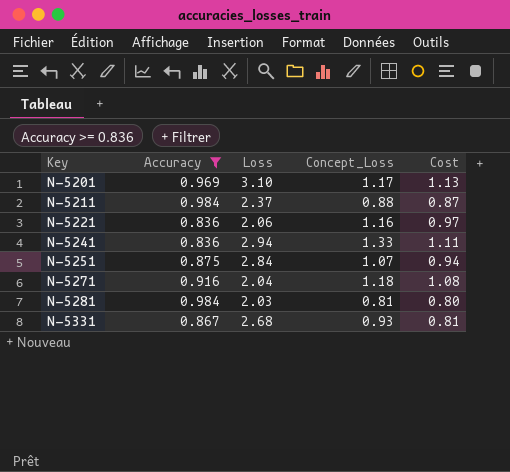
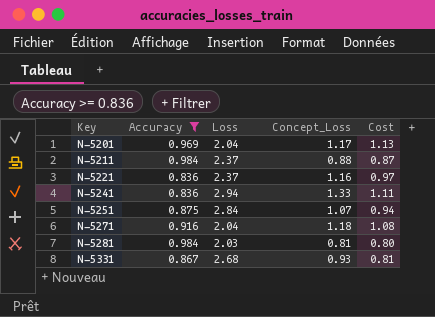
N-5201 | Loss: 3.10 -> 2.04
N-5221 | Loss: 2.06 -> 2.37

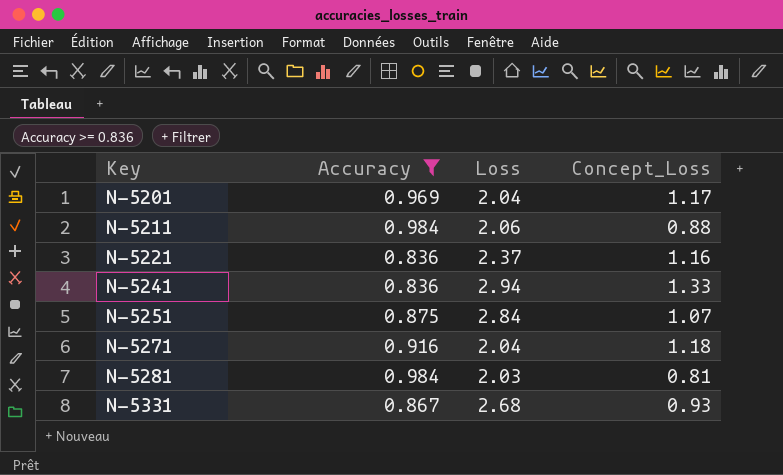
column Cost | formula: [Accuracy] * [Concept_Loss] -> none
N-5211 | Loss: 2.37 -> 2.06

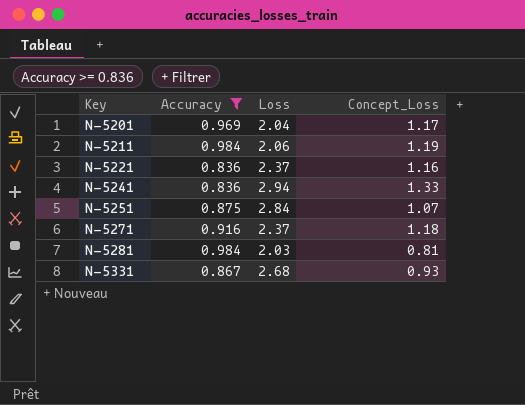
N-5211 | Concept_Loss: 0.88 -> 1.19
N-5271 | Loss: 2.04 -> 2.37

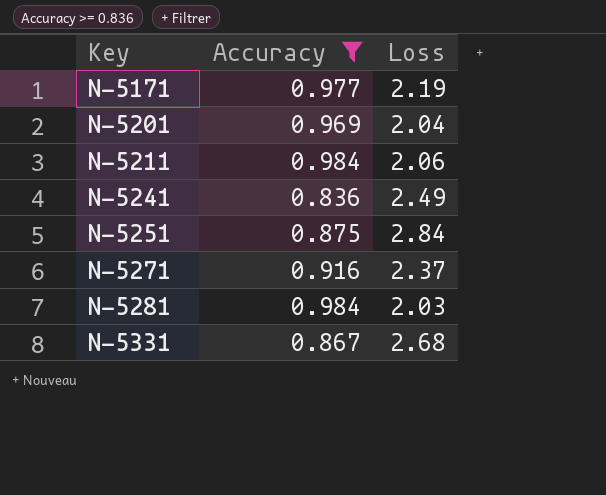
column Concept_Loss | position: 4 -> none
row N-5221: 0.836 | 2.37 | 1.16 -> none
row N-5171: none -> 0.977 | 2.19
N-5241 | Loss: 2.94 -> 2.49

